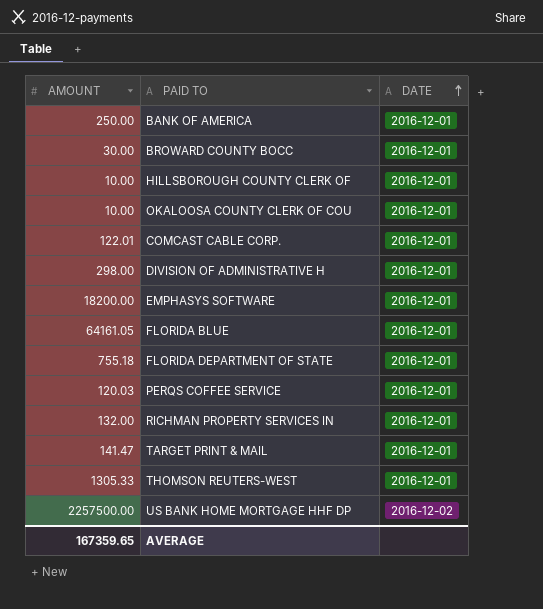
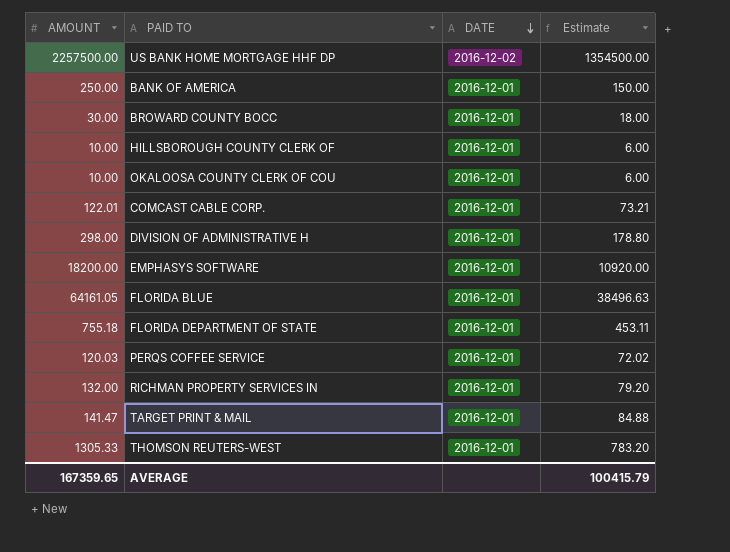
row order: DATE ascending -> DATE descending
column Estimate | formula: none -> [AMOUNT] * 0.6

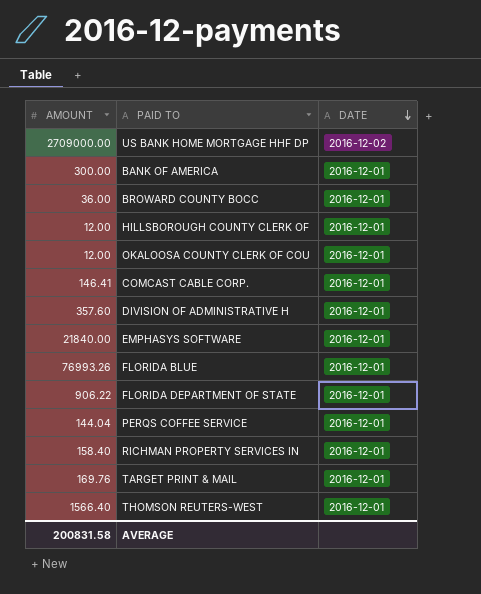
column Estimate | formula: [AMOUNT] * 0.6 -> none
US BANK HOME MORTGAGE HHF DP | AMOUNT: 2257500.00 -> 2709000.00
BANK OF AMERICA | AMOUNT: 250.00 -> 300.00
BROWARD COUNTY BOCC | AMOUNT: 30.00 -> 36.00
HILLSBOROUGH COUNTY CLERK OF | AMOUNT: 10.00 -> 12.00
OKALOOSA COUNTY CLERK OF COU | AMOUNT: 10.00 -> 12.00
COMCAST CABLE CORP. | AMOUNT: 122.01 -> 146.41
DIVISION OF ADMINISTRATIVE H | AMOUNT: 298.00 -> 357.60
EMPHASYS SOFTWARE | AMOUNT: 18200.00 -> 21840.00
FLORIDA BLUE | AMOUNT: 64161.05 -> 76993.26
FLORIDA DEPARTMENT OF STATE | AMOUNT: 755.18 -> 906.22
PERQS COFFEE SERVICE | AMOUNT: 120.03 -> 144.04
RICHMAN PROPERTY SERVICES IN | AMOUNT: 132.00 -> 158.40
TARGET PRINT & MAIL | AMOUNT: 141.47 -> 169.76
THOMSON REUTERS-WEST | AMOUNT: 1305.33 -> 1566.40
AVERAGE | AMOUNT: 167359.65 -> 200831.58

